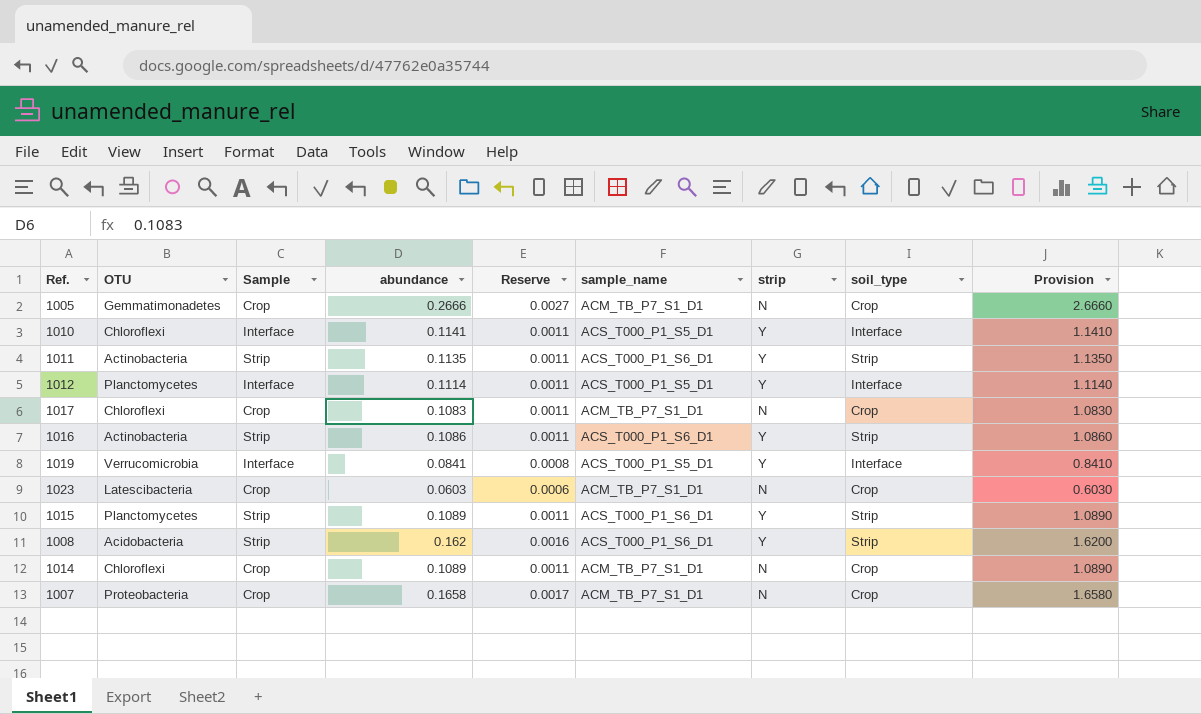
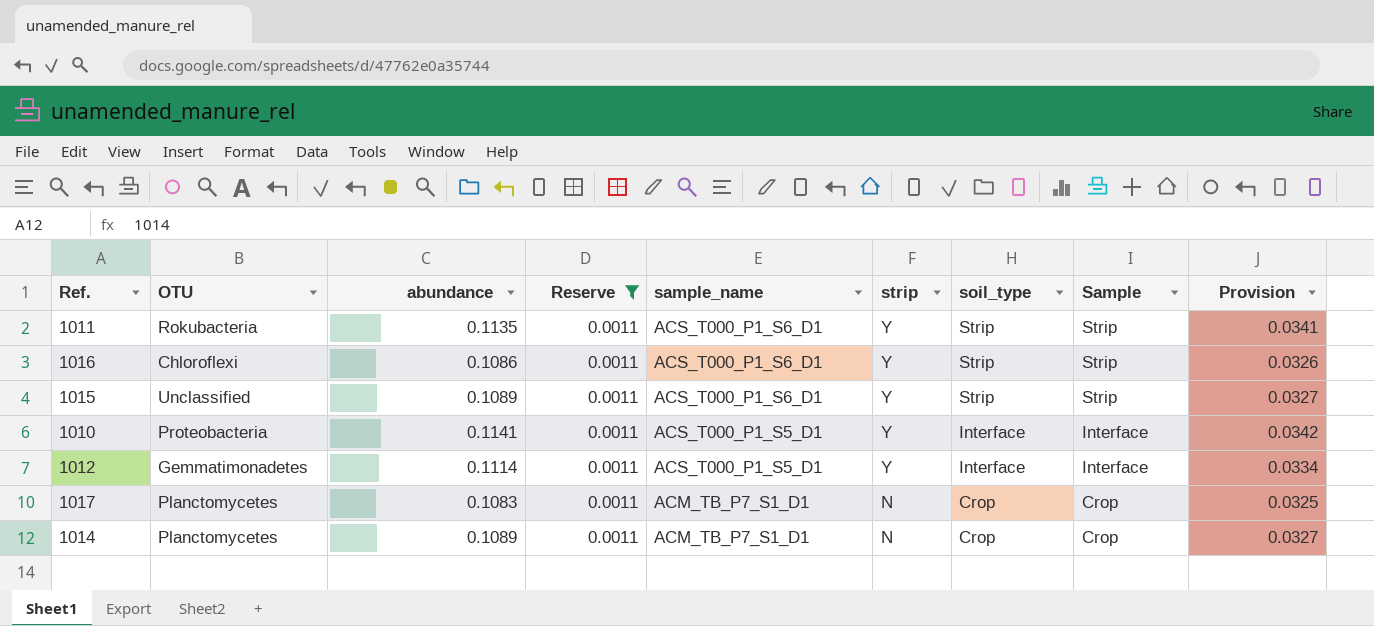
filter: none -> Reserve = 0.0011
row order: none -> sample_name descending
column Sample | position: 3 -> 8
column Provision | formula: [abundance] * 10 -> [abundance] * 0.3
1011 | OTU: Actinobacteria -> Rokubacteria
1016 | OTU: Actinobacteria -> Chloroflexi
1015 | OTU: Planctomycetes -> Unclassified
1010 | OTU: Chloroflexi -> Proteobacteria
1012 | OTU: Planctomycetes -> Gemmatimonadetes
1017 | OTU: Chloroflexi -> Planctomycetes
1014 | OTU: Chloroflexi -> Planctomycetes

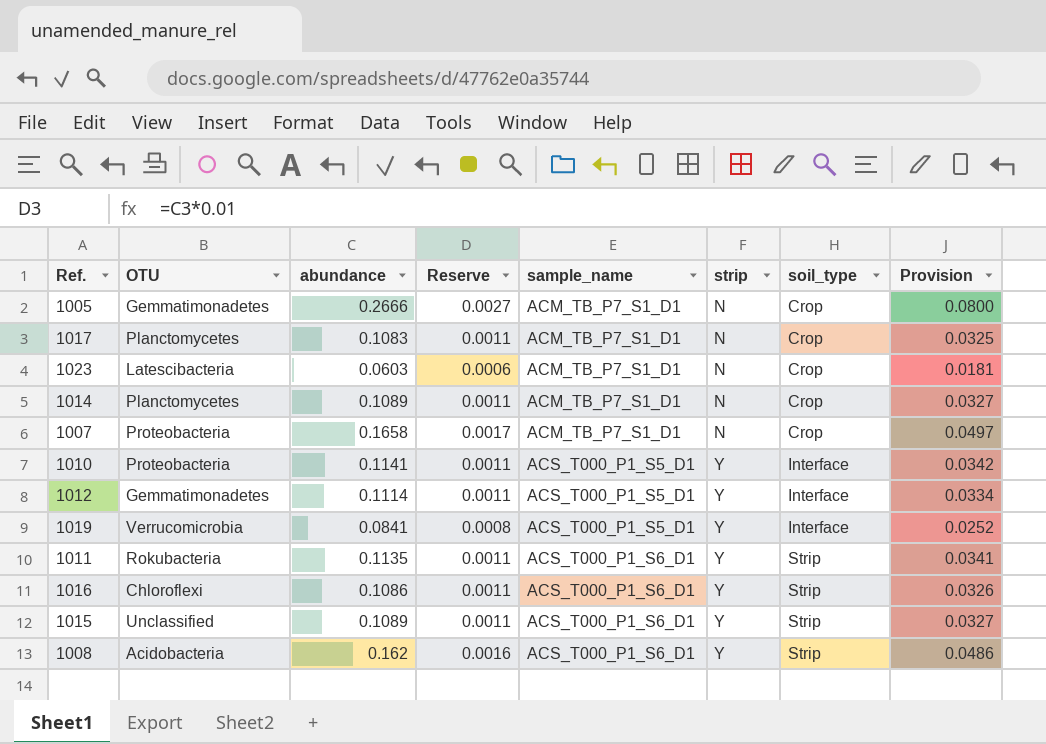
filter: Reserve = 0.0011 -> none
row order: sample_name descending -> sample_name ascending
column Sample | position: 8 -> none

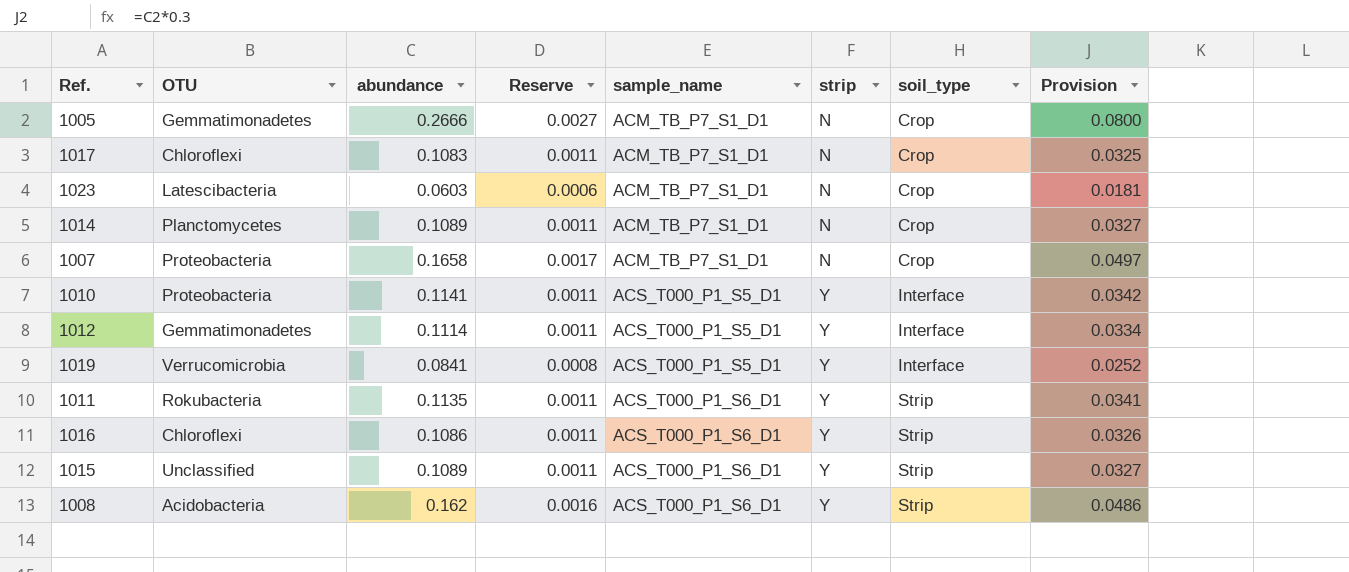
1017 | OTU: Planctomycetes -> Chloroflexi

